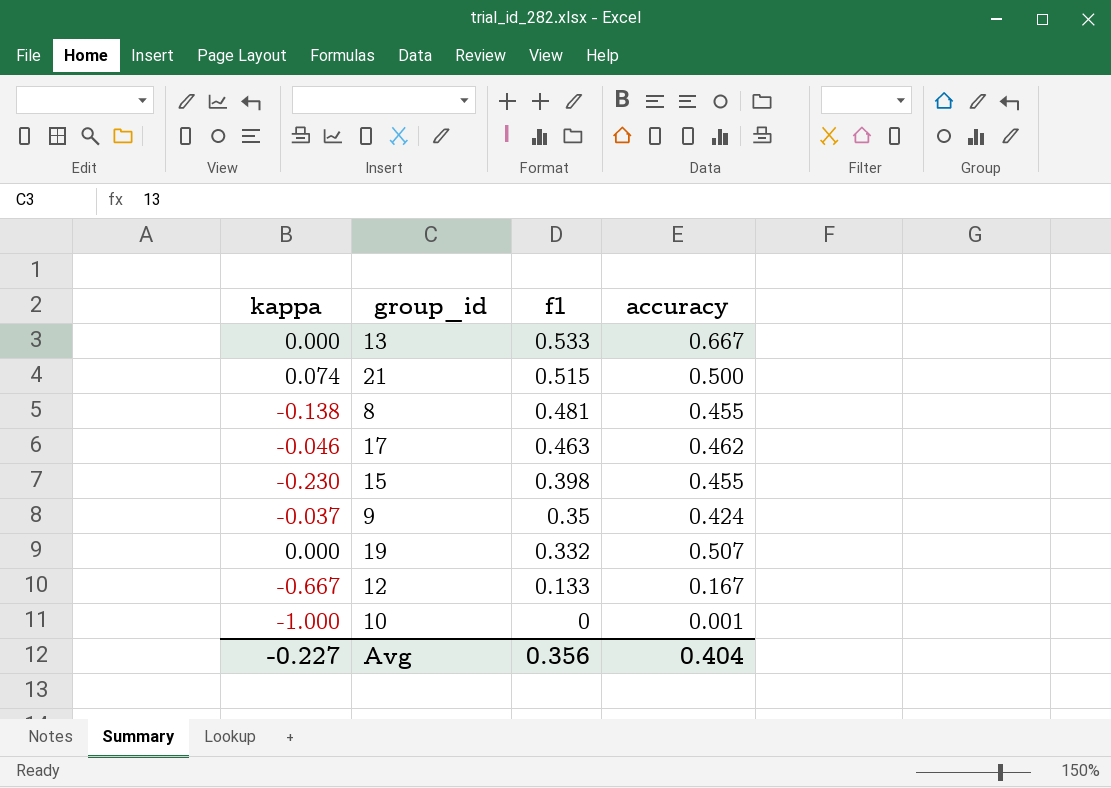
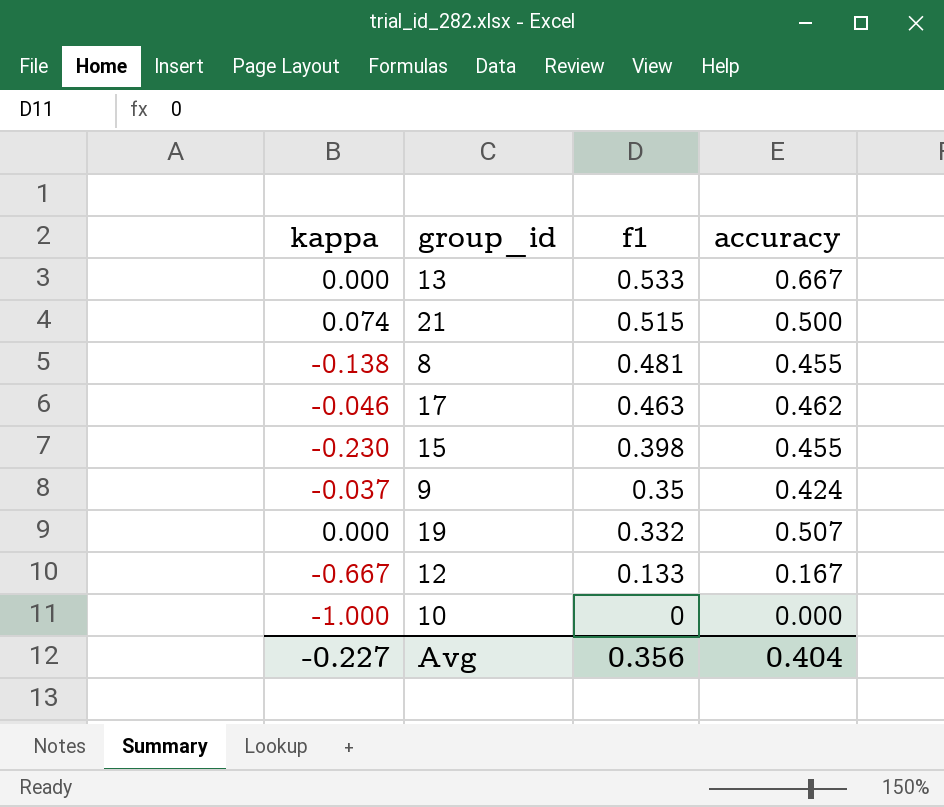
10 | accuracy: 0.001 -> 0.000

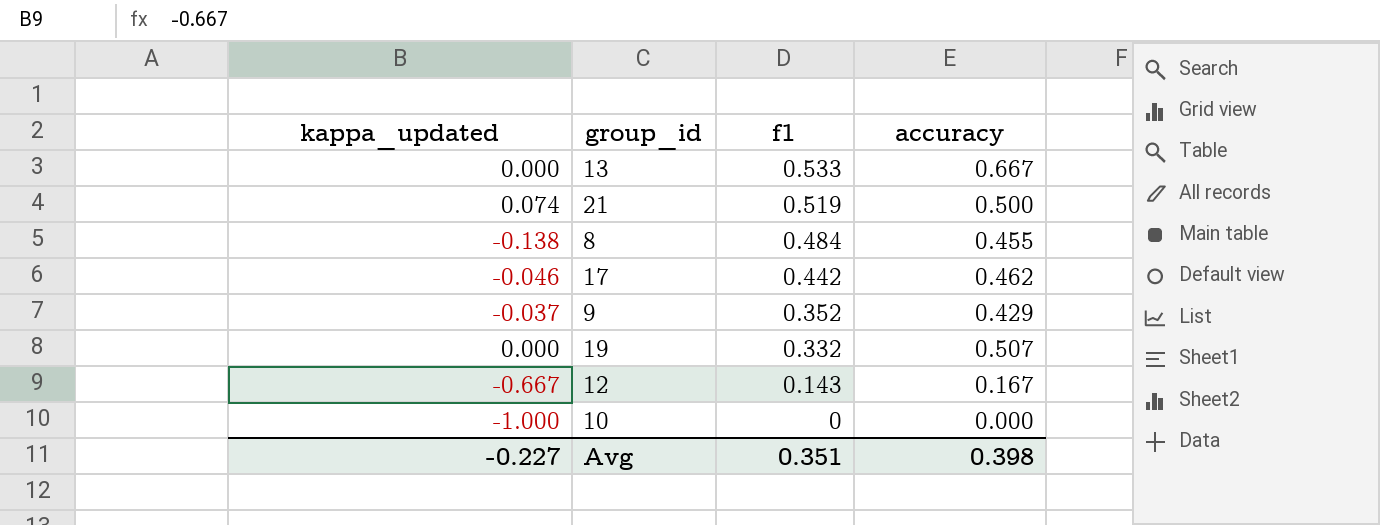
column name: kappa -> kappa_updated
row 15: -0.230 | 0.398 | 0.455 -> none
21 | f1: 0.515 -> 0.519
8 | f1: 0.481 -> 0.484
17 | f1: 0.463 -> 0.442
9 | f1: 0.35 -> 0.352
9 | accuracy: 0.424 -> 0.429
12 | f1: 0.133 -> 0.143
Avg | f1: 0.356 -> 0.351
Avg | accuracy: 0.404 -> 0.398

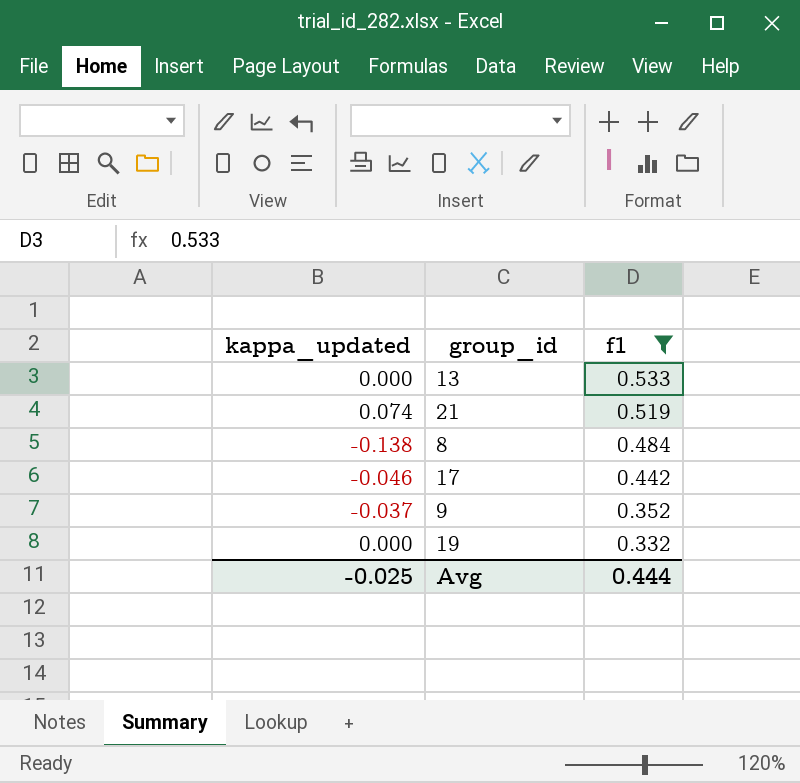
filter: none -> f1 >= 0.332
column accuracy | position: 4 -> none
Avg | kappa_updated: -0.227 -> -0.025
Avg | f1: 0.351 -> 0.444

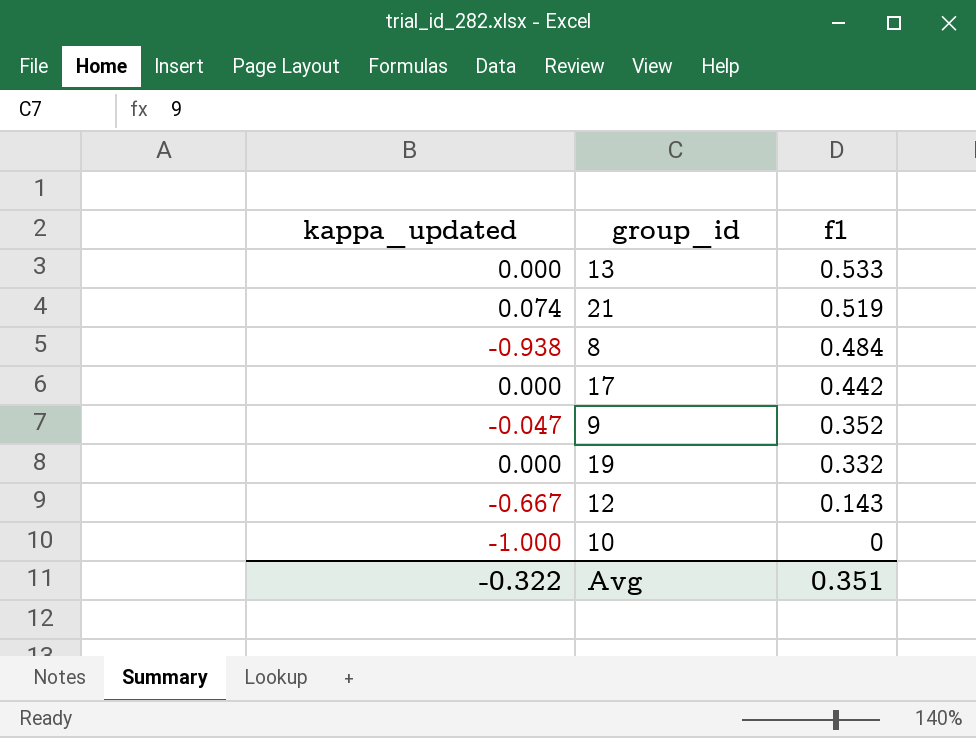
filter: f1 >= 0.332 -> none
8 | kappa_updated: -0.138 -> -0.938
17 | kappa_updated: -0.046 -> 0.000
9 | kappa_updated: -0.037 -> -0.047
Avg | kappa_updated: -0.025 -> -0.322
Avg | f1: 0.444 -> 0.351

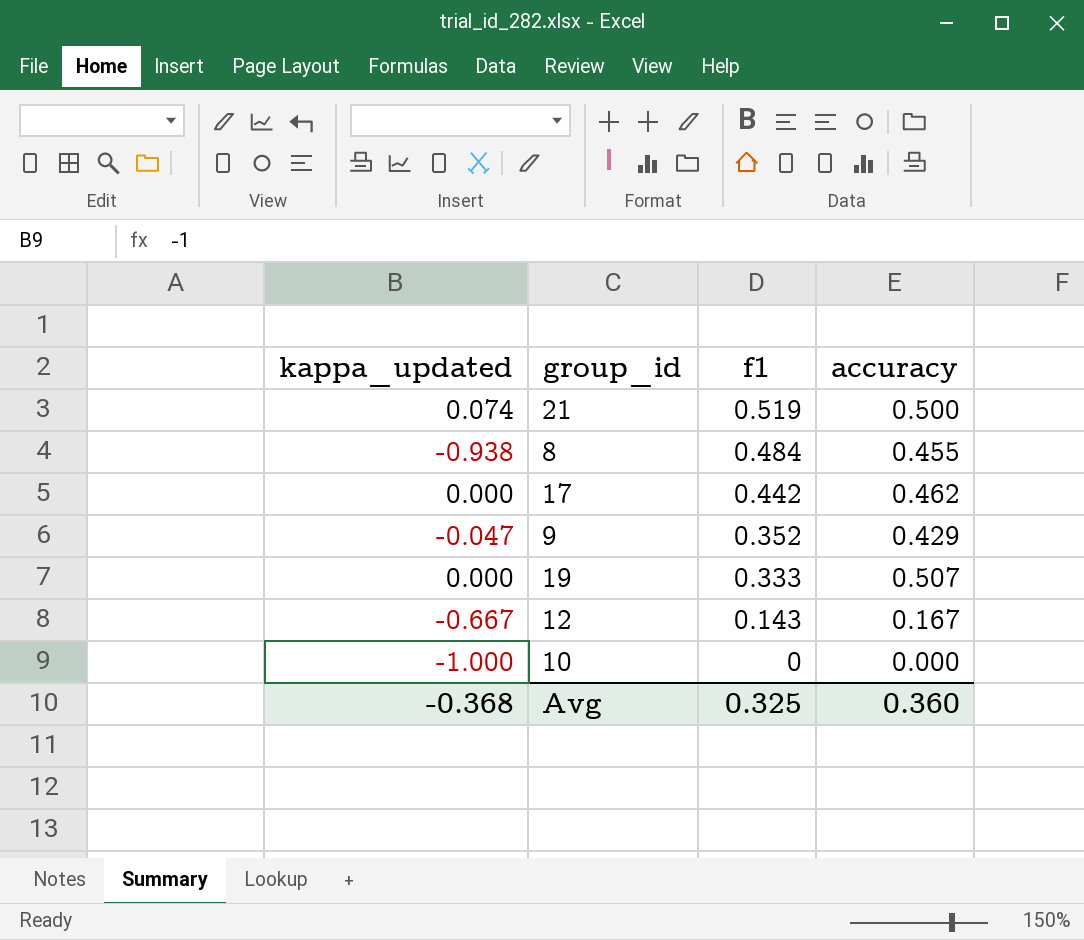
column accuracy | position: none -> 4
row 13: 0.000 | 0.533 -> none
19 | f1: 0.332 -> 0.333
Avg | kappa_updated: -0.322 -> -0.368
Avg | f1: 0.351 -> 0.325

